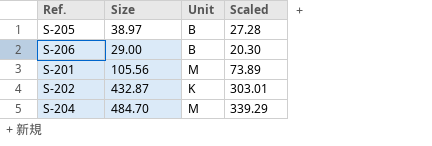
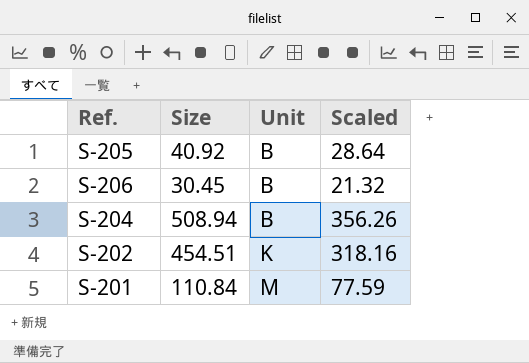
row order: none -> Unit ascending
S-205 | Size: 38.97 -> 40.92
S-205 | Scaled: 27.28 -> 28.64
S-206 | Size: 29.00 -> 30.45
S-206 | Scaled: 20.30 -> 21.32
S-204 | Size: 484.70 -> 508.94
S-204 | Unit: M -> B
S-204 | Scaled: 339.29 -> 356.26
S-202 | Size: 432.87 -> 454.51
S-202 | Scaled: 303.01 -> 318.16
S-201 | Size: 105.56 -> 110.84
S-201 | Scaled: 73.89 -> 77.59

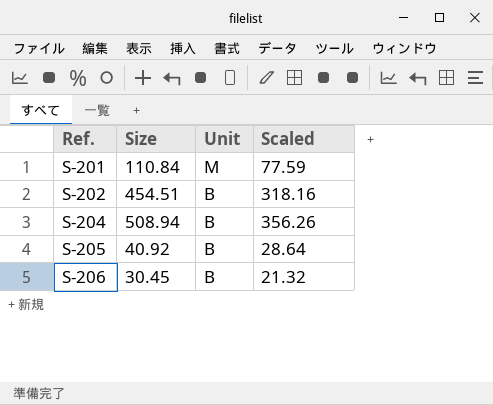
row order: Unit ascending -> Ref. ascending
S-202 | Unit: K -> B

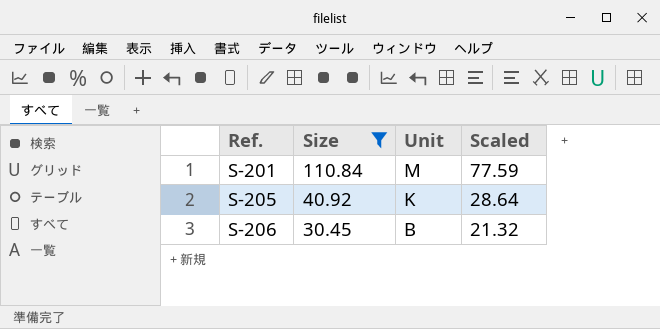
filter: none -> Size <= 110.84
S-205 | Unit: B -> K

